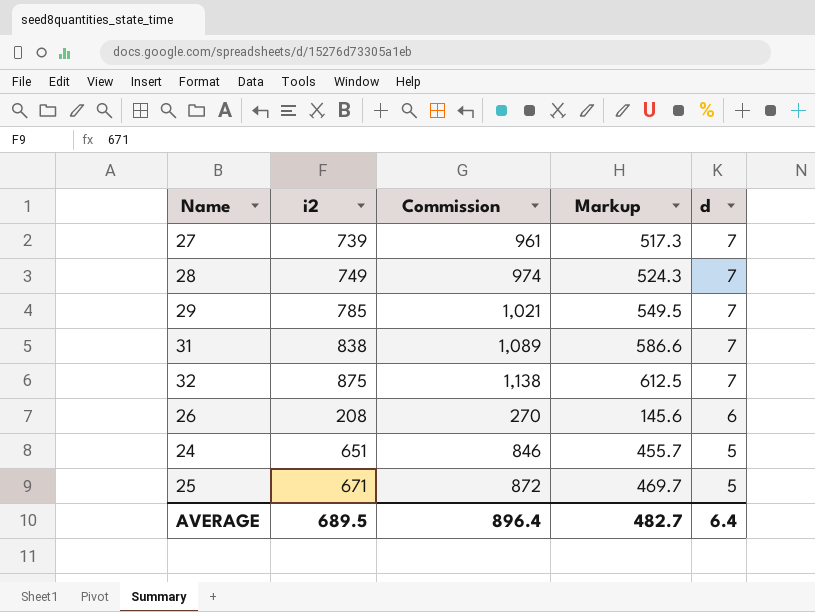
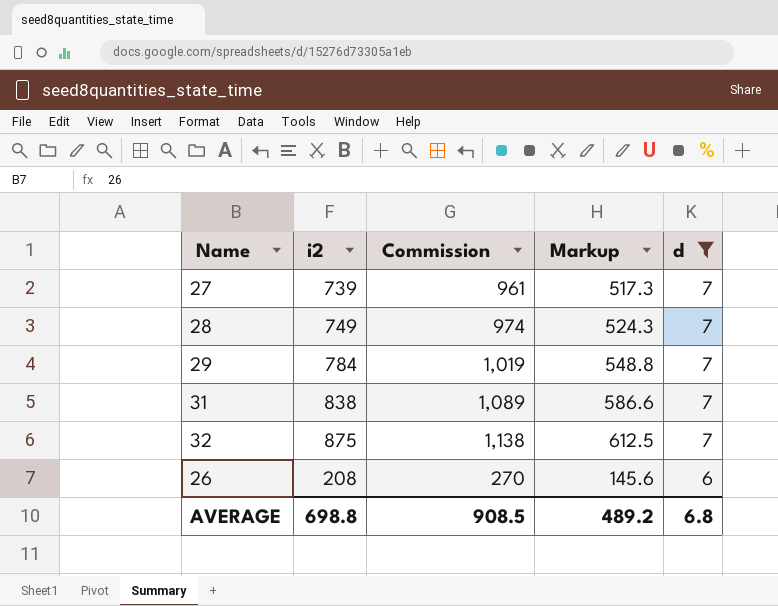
filter: none -> d != 5
29 | i2: 785 -> 784
29 | Commission: 1,021 -> 1,019
29 | Markup: 549.5 -> 548.8
AVERAGE | i2: 689.5 -> 698.8
AVERAGE | Commission: 896.4 -> 908.5
AVERAGE | Markup: 482.7 -> 489.2
AVERAGE | d: 6.4 -> 6.8

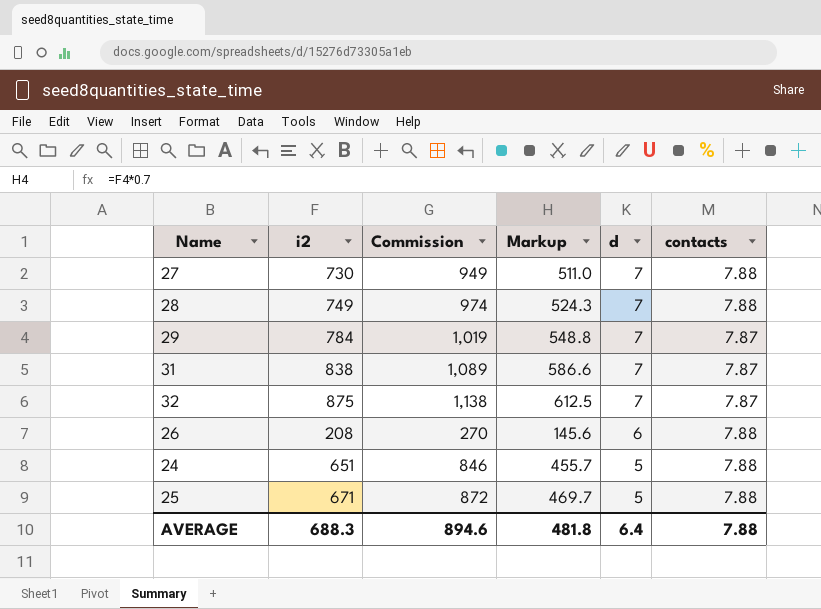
filter: d != 5 -> none
column contacts | position: none -> 6
27 | i2: 739 -> 730
27 | Commission: 961 -> 949
27 | Markup: 517.3 -> 511.0
AVERAGE | i2: 698.8 -> 688.3
AVERAGE | Commission: 908.5 -> 894.6
AVERAGE | Markup: 489.2 -> 481.8
AVERAGE | d: 6.8 -> 6.4

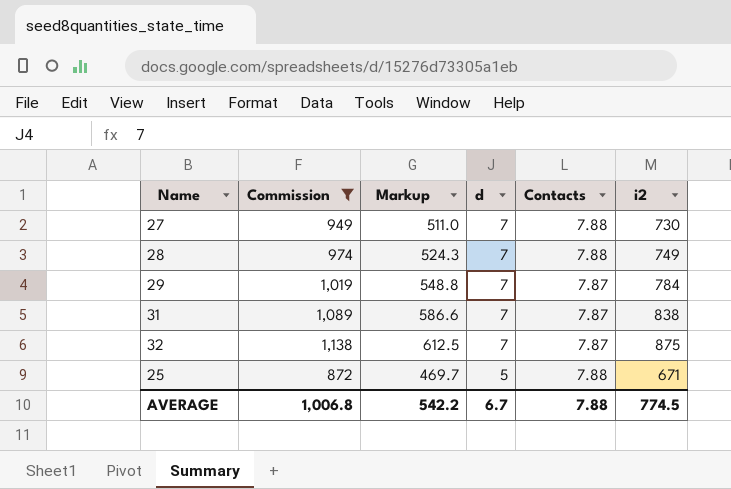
filter: none -> Commission >= 872
column name: contacts -> Contacts
column i2 | position: 2 -> 6
AVERAGE | Commission: 894.6 -> 1,006.8
AVERAGE | Markup: 481.8 -> 542.2
AVERAGE | d: 6.4 -> 6.7
AVERAGE | i2: 688.3 -> 774.5

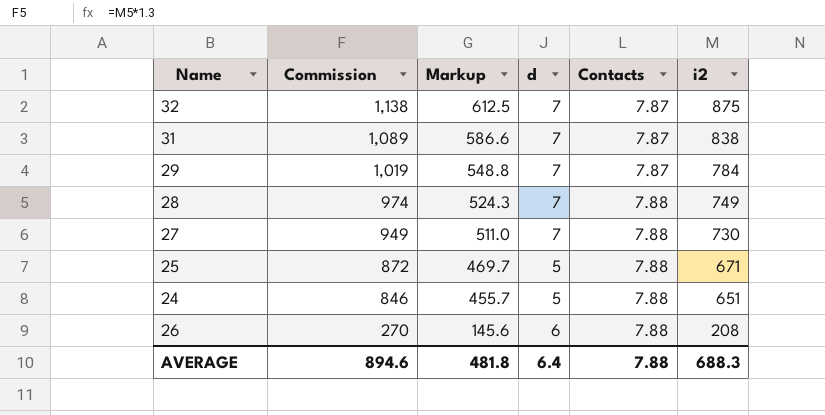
filter: Commission >= 872 -> none
row order: d descending -> Commission descending
AVERAGE | Commission: 1,006.8 -> 894.6
AVERAGE | Markup: 542.2 -> 481.8
AVERAGE | d: 6.7 -> 6.4
AVERAGE | i2: 774.5 -> 688.3

